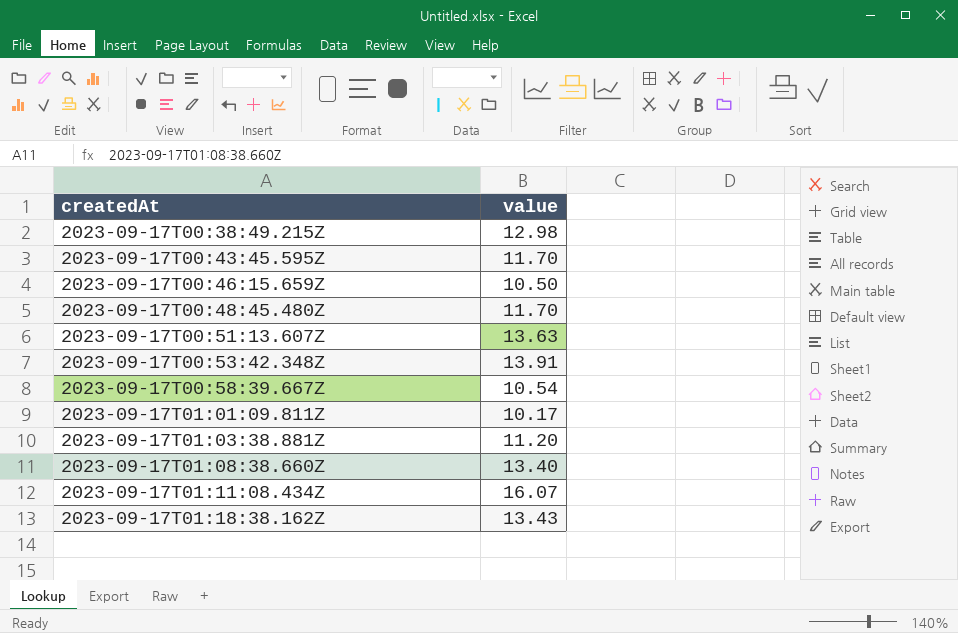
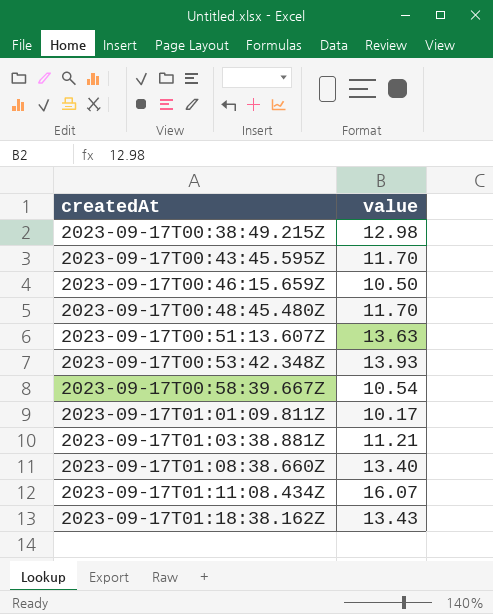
2023-09-17T00:53:42.348Z | value: 13.91 -> 13.93
2023-09-17T01:03:38.881Z | value: 11.20 -> 11.21

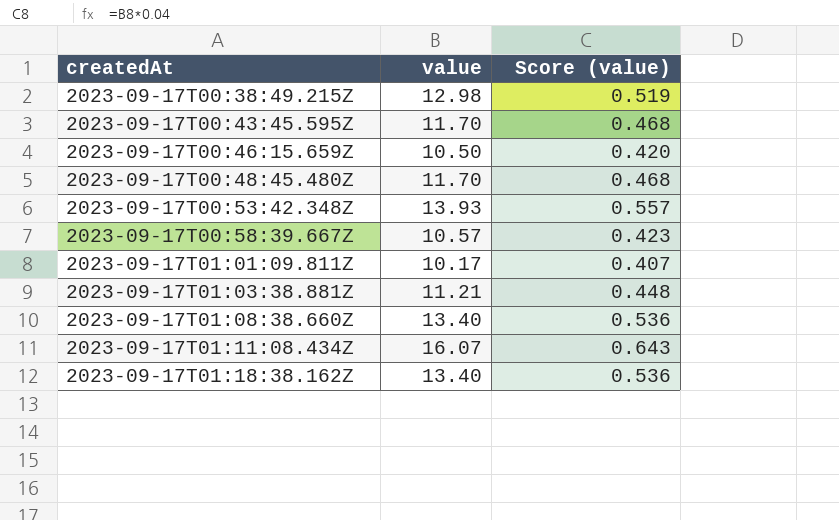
column Score (value) | formula: none -> [value] * 0.04
row 2023-09-17T00:51:13.607Z: 13.63 -> none
2023-09-17T00:58:39.667Z | value: 10.54 -> 10.57
2023-09-17T01:18:38.162Z | value: 13.43 -> 13.40

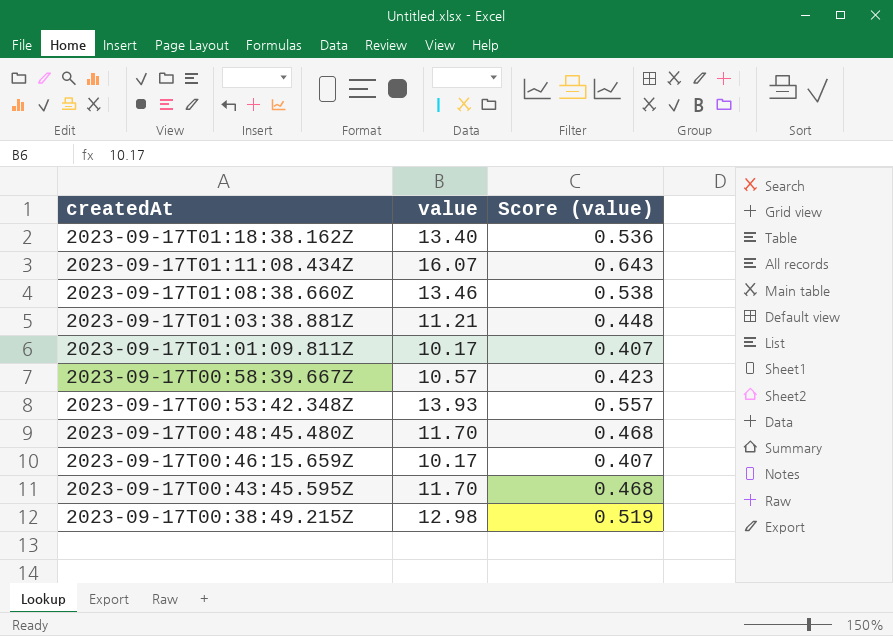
row order: createdAt ascending -> createdAt descending
2023-09-17T01:08:38.660Z | value: 13.40 -> 13.46
2023-09-17T01:08:38.660Z | Score (value): 0.536 -> 0.538
2023-09-17T00:46:15.659Z | value: 10.50 -> 10.17
2023-09-17T00:46:15.659Z | Score (value): 0.420 -> 0.407

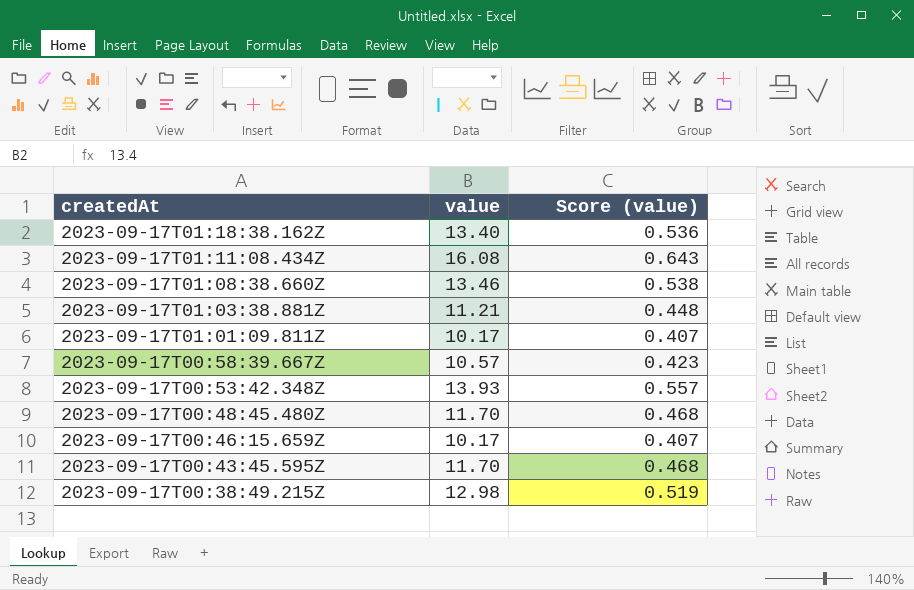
2023-09-17T01:11:08.434Z | value: 16.07 -> 16.08

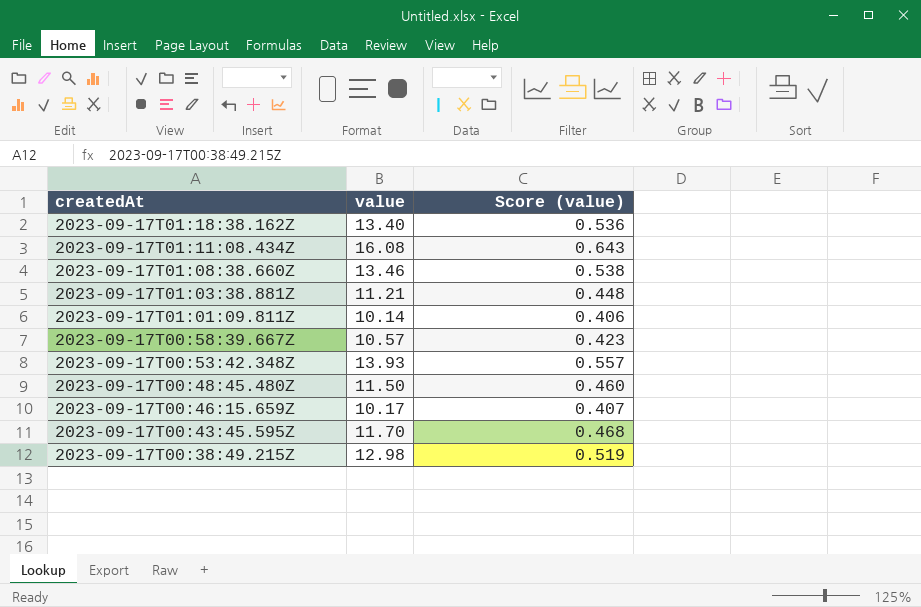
2023-09-17T01:01:09.811Z | value: 10.17 -> 10.14
2023-09-17T01:01:09.811Z | Score (value): 0.407 -> 0.406
2023-09-17T00:48:45.480Z | value: 11.70 -> 11.50
2023-09-17T00:48:45.480Z | Score (value): 0.468 -> 0.460

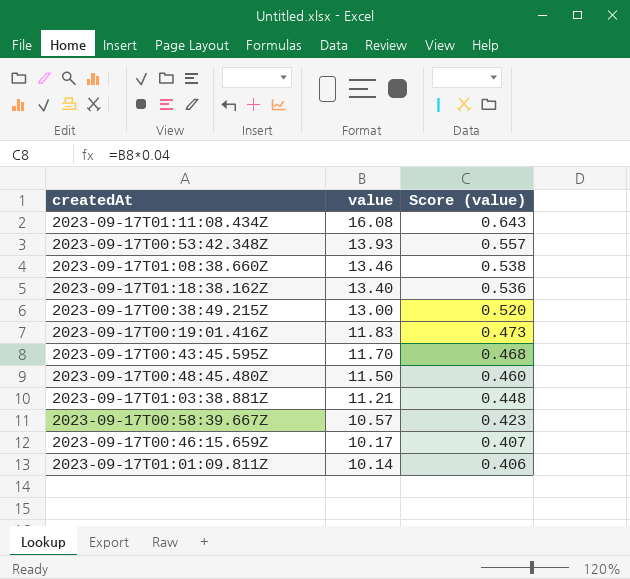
row order: createdAt descending -> value descending
2023-09-17T00:38:49.215Z | value: 12.98 -> 13.00
2023-09-17T00:38:49.215Z | Score (value): 0.519 -> 0.520
row 2023-09-17T00:19:01.416Z: none -> 11.83 | 0.473

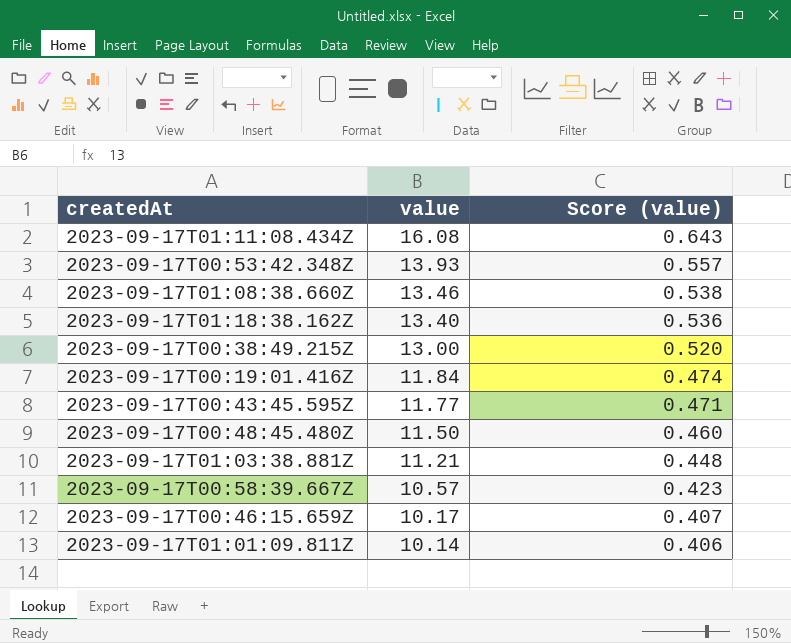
2023-09-17T00:19:01.416Z | value: 11.83 -> 11.84
2023-09-17T00:19:01.416Z | Score (value): 0.473 -> 0.474
2023-09-17T00:43:45.595Z | value: 11.70 -> 11.77
2023-09-17T00:43:45.595Z | Score (value): 0.468 -> 0.471

